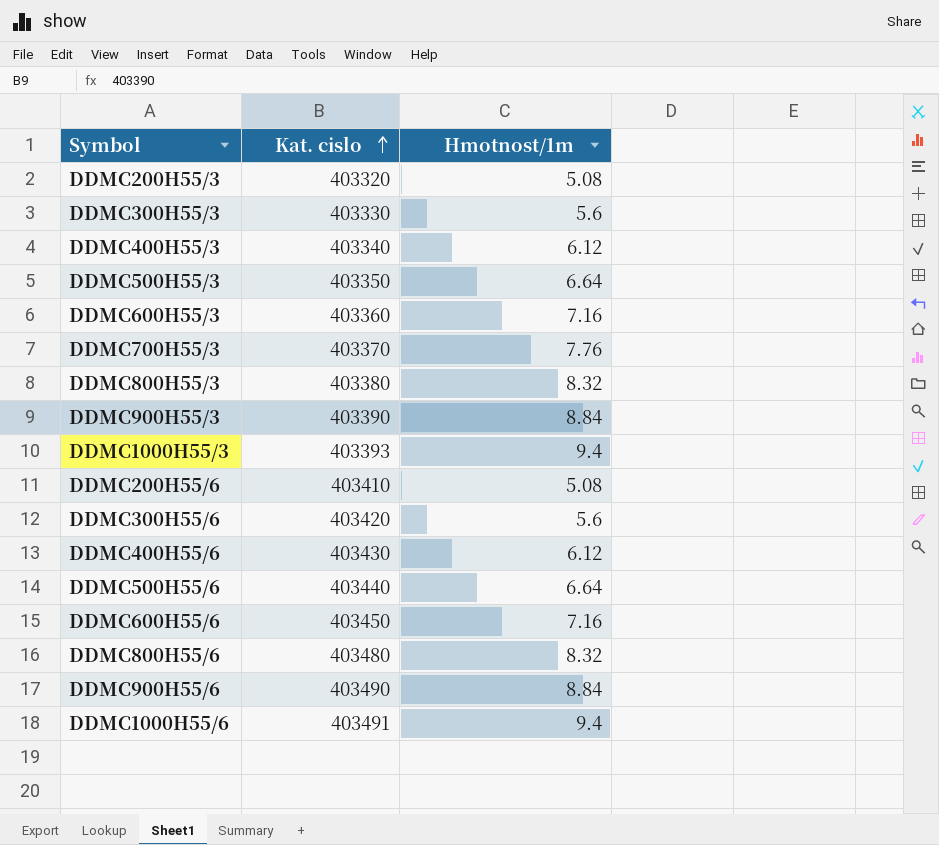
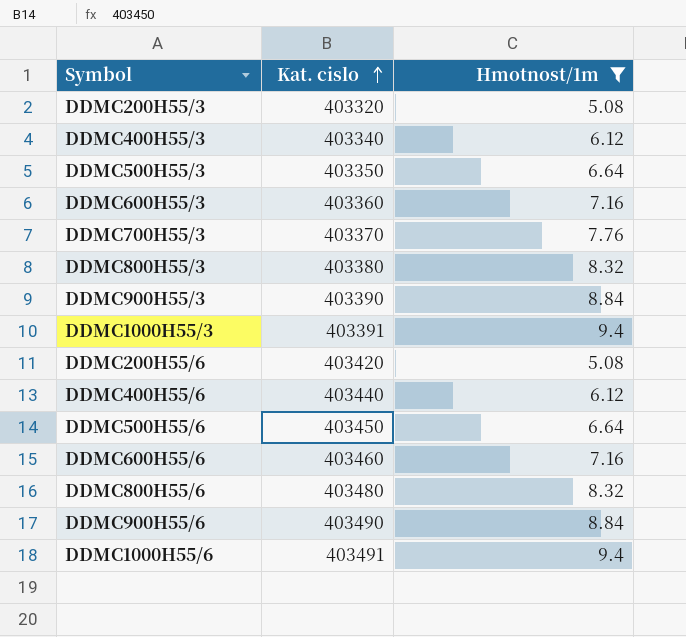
filter: none -> Hmotnost/1m != 5.6
DDMC1000H55/3 | Kat. cislo: 403393 -> 403391
DDMC200H55/6 | Kat. cislo: 403410 -> 403420
DDMC400H55/6 | Kat. cislo: 403430 -> 403440
DDMC500H55/6 | Kat. cislo: 403440 -> 403450
DDMC600H55/6 | Kat. cislo: 403450 -> 403460

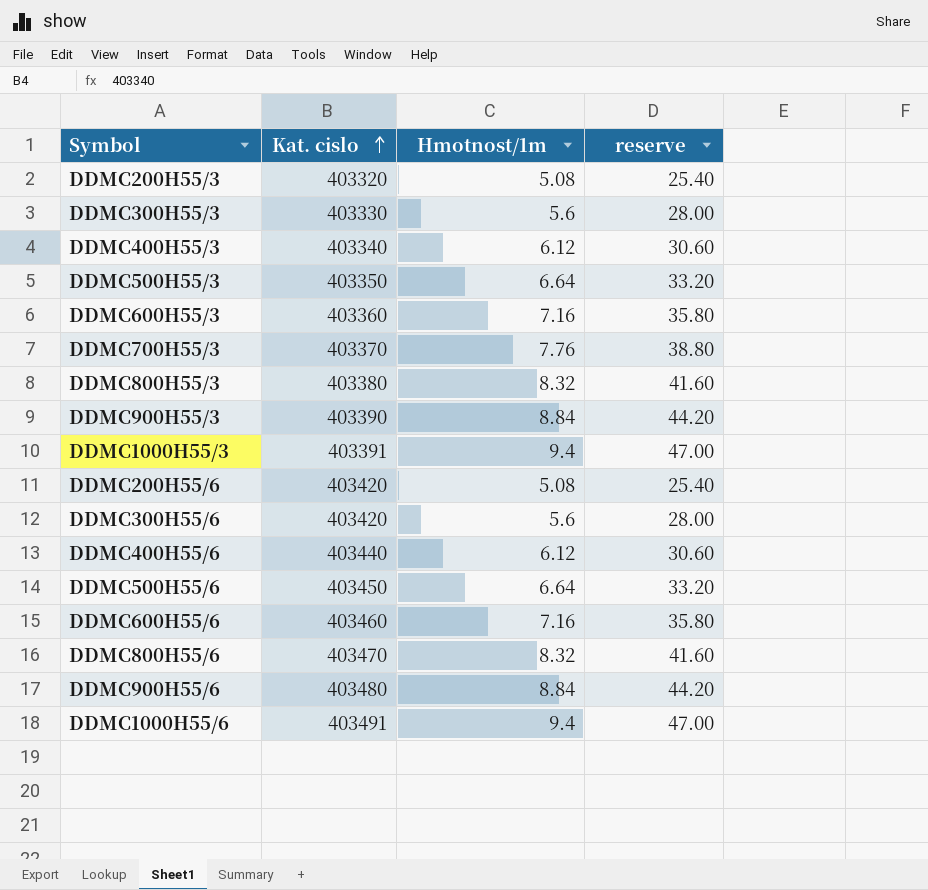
filter: Hmotnost/1m != 5.6 -> none
column reserve | formula: none -> [Hmotnost/1m] * 5
DDMC800H55/6 | Kat. cislo: 403480 -> 403470
DDMC900H55/6 | Kat. cislo: 403490 -> 403480

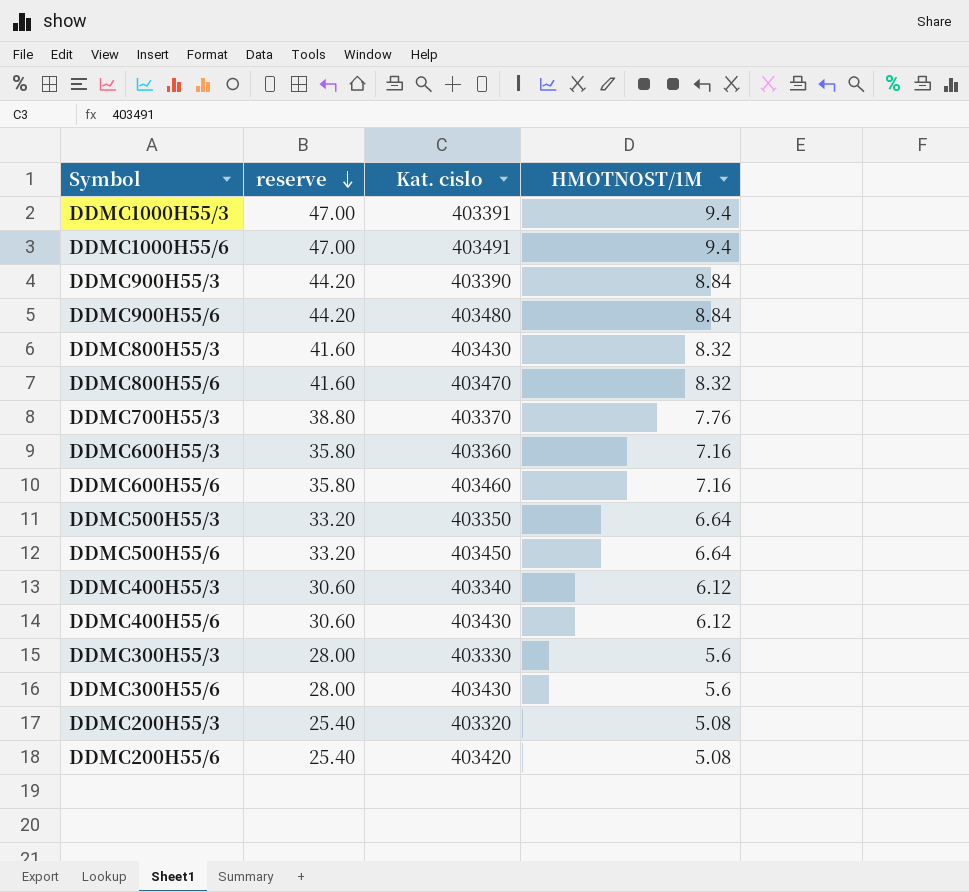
row order: Kat. cislo ascending -> reserve descending
column reserve | position: 4 -> 2
column name: Hmotnost/1m -> HMOTNOST/1M
DDMC800H55/3 | Kat. cislo: 403380 -> 403430
DDMC400H55/6 | Kat. cislo: 403440 -> 403430
DDMC300H55/6 | Kat. cislo: 403420 -> 403430

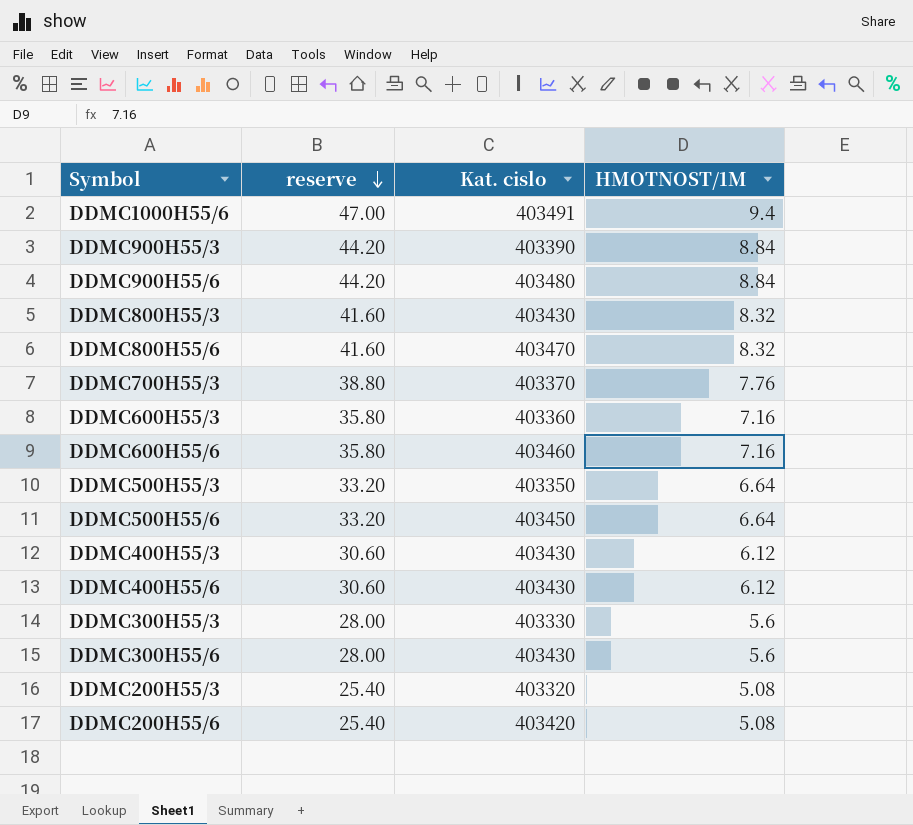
row DDMC1000H55/3: 47.00 | 403391 | 9.4 -> none
DDMC400H55/3 | Kat. cislo: 403340 -> 403430

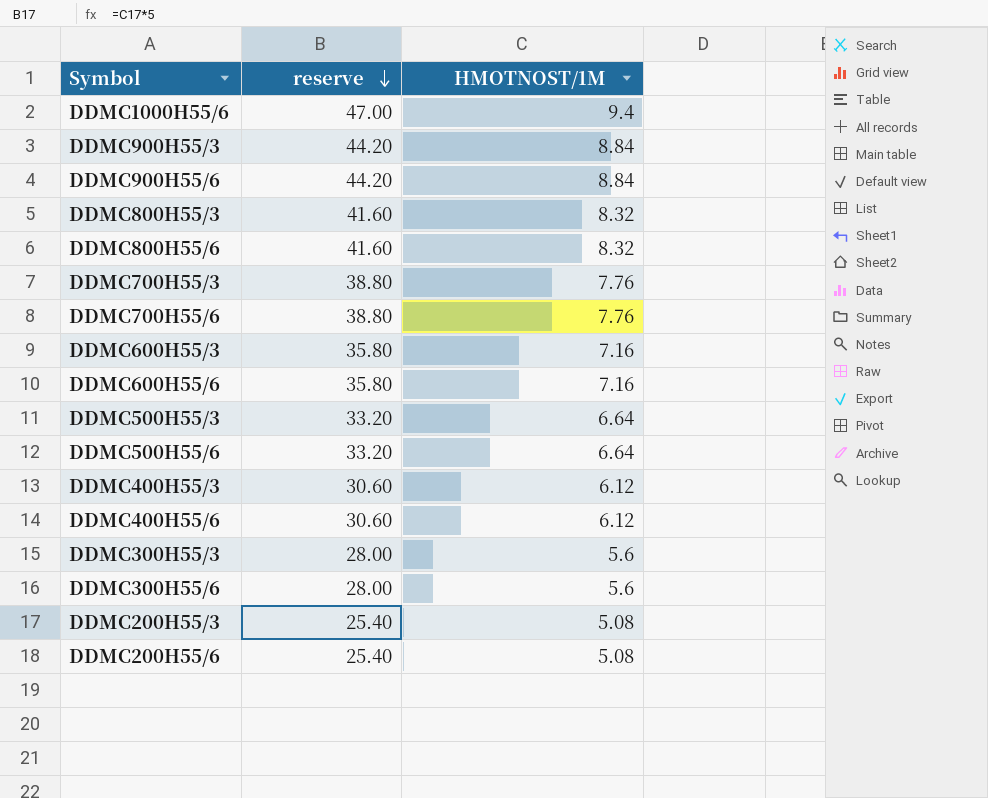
column Kat. cislo | position: 3 -> none
row DDMC700H55/6: none -> 38.80 | 7.76

